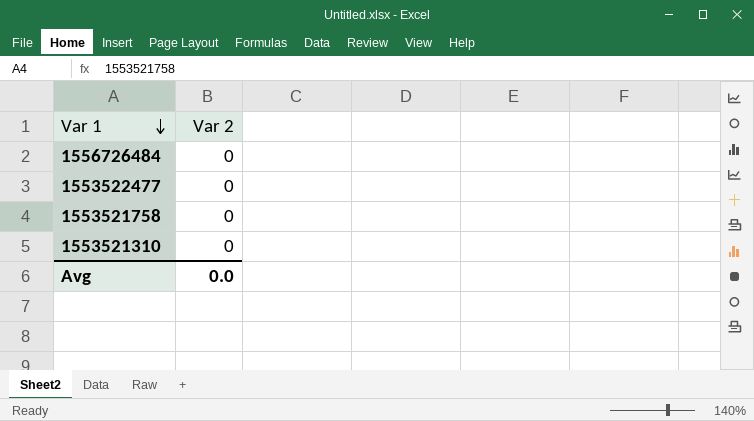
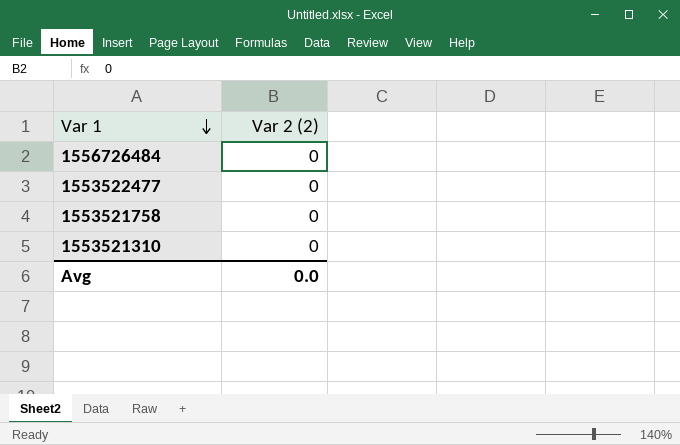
column name: Var 2 -> Var 2 (2)

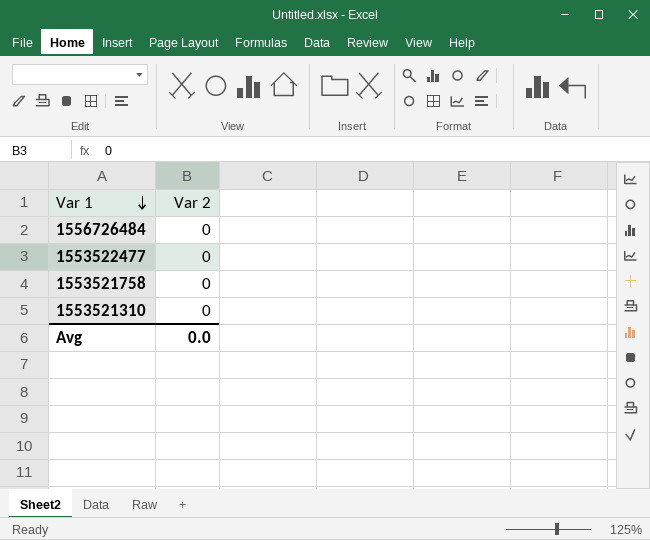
column name: Var 2 (2) -> Var 2

